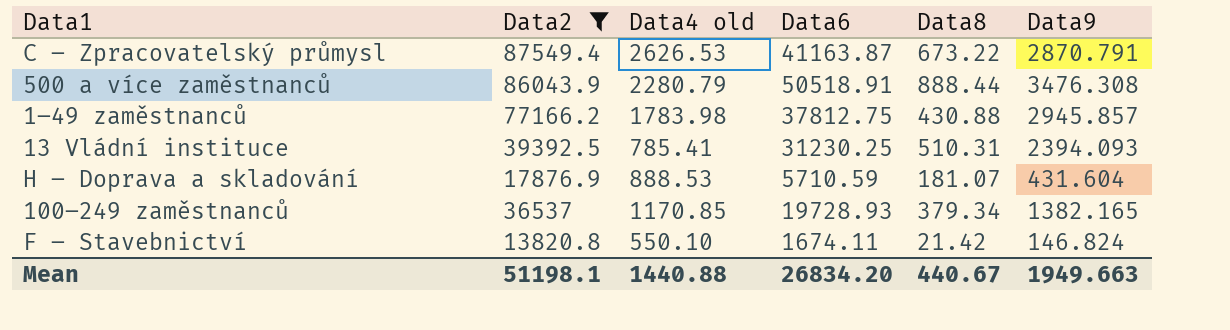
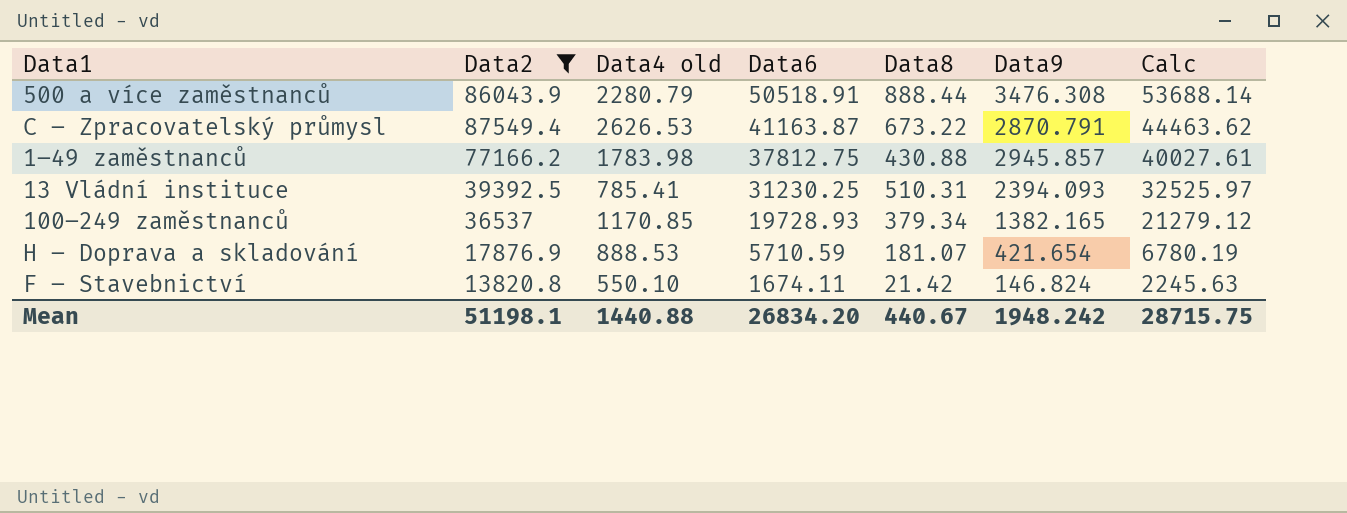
row order: none -> Data6 descending
column Calc | formula: none -> [Data4 old] + [Data6] + [Data8]
H – Doprava a skladování | Data9: 431.604 -> 421.654
Mean | Data9: 1949.663 -> 1948.242

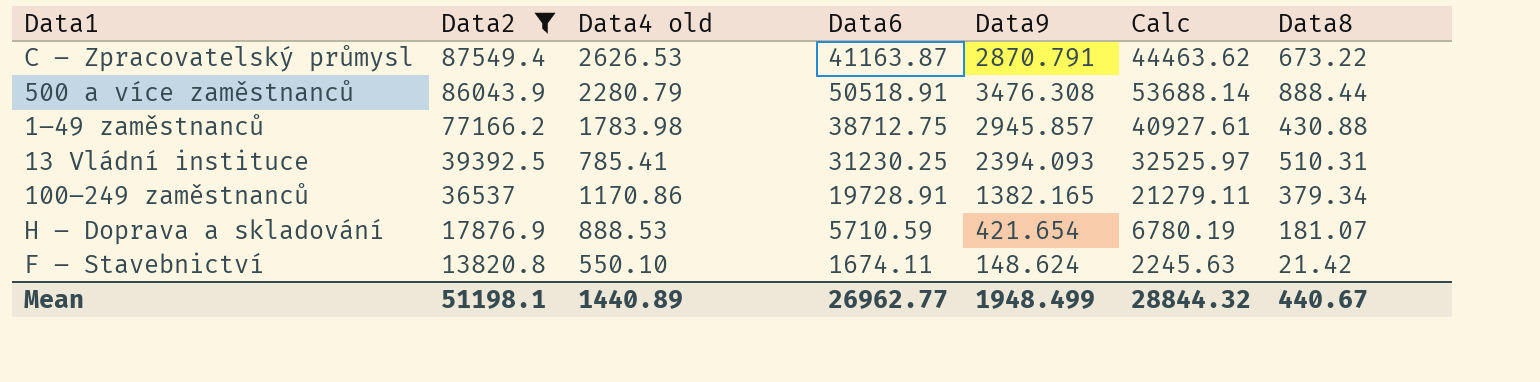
row order: Data6 descending -> Data2 descending
column Data8 | position: 5 -> 7
1–49 zaměstnanců | Data6: 37812.75 -> 38712.75
1–49 zaměstnanců | Calc: 40027.61 -> 40927.61
100–249 zaměstnanců | Data4 old: 1170.85 -> 1170.86
100–249 zaměstnanců | Data6: 19728.93 -> 19728.91
100–249 zaměstnanců | Calc: 21279.12 -> 21279.11
F – Stavebnictví | Data9: 146.824 -> 148.624
Mean | Data4 old: 1440.88 -> 1440.89
Mean | Data6: 26834.20 -> 26962.77
Mean | Data9: 1948.242 -> 1948.499
Mean | Calc: 28715.75 -> 28844.32

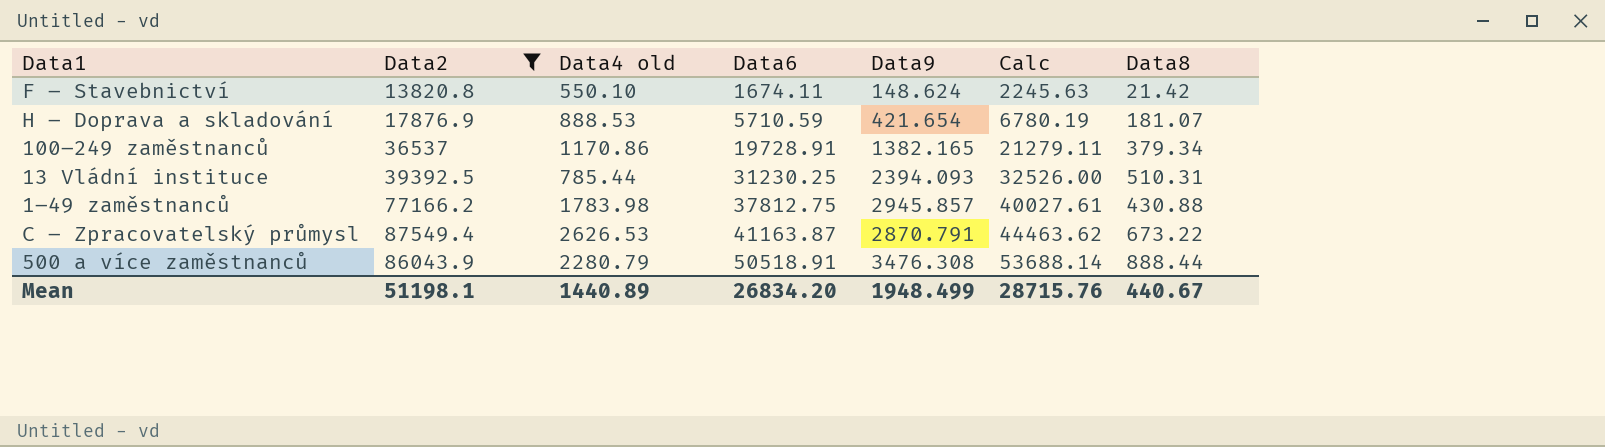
row order: Data2 descending -> Data6 ascending
13 Vládní instituce | Data4 old: 785.41 -> 785.44
13 Vládní instituce | Calc: 32525.97 -> 32526.00
1–49 zaměstnanců | Data6: 38712.75 -> 37812.75
1–49 zaměstnanců | Calc: 40927.61 -> 40027.61
Mean | Data6: 26962.77 -> 26834.20
Mean | Calc: 28844.32 -> 28715.76

